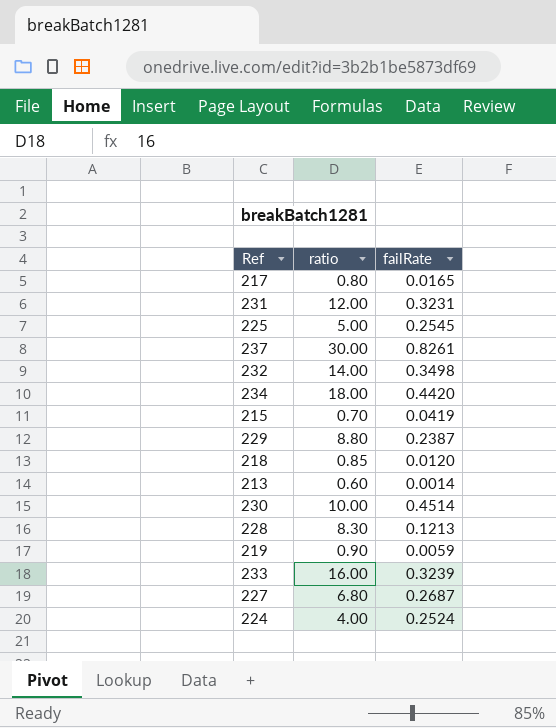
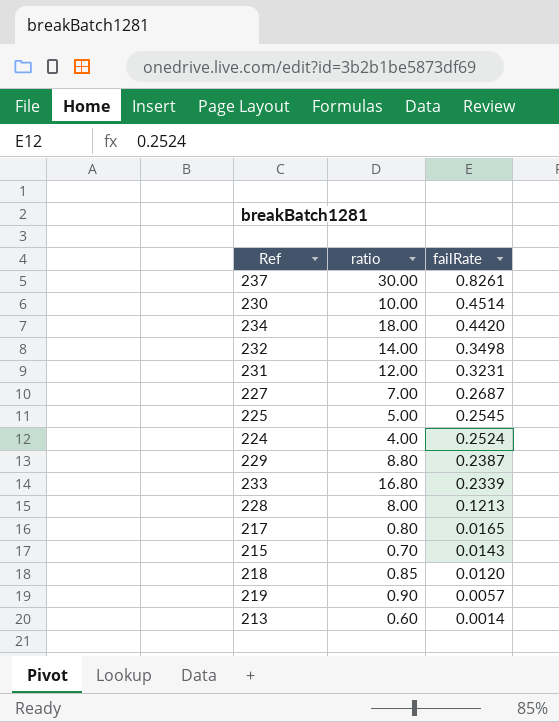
row order: none -> failRate descending
227 | ratio: 6.80 -> 7.00
233 | ratio: 16.00 -> 16.80
233 | failRate: 0.3239 -> 0.2339
228 | ratio: 8.30 -> 8.00
215 | failRate: 0.0419 -> 0.0143
219 | failRate: 0.0059 -> 0.0057

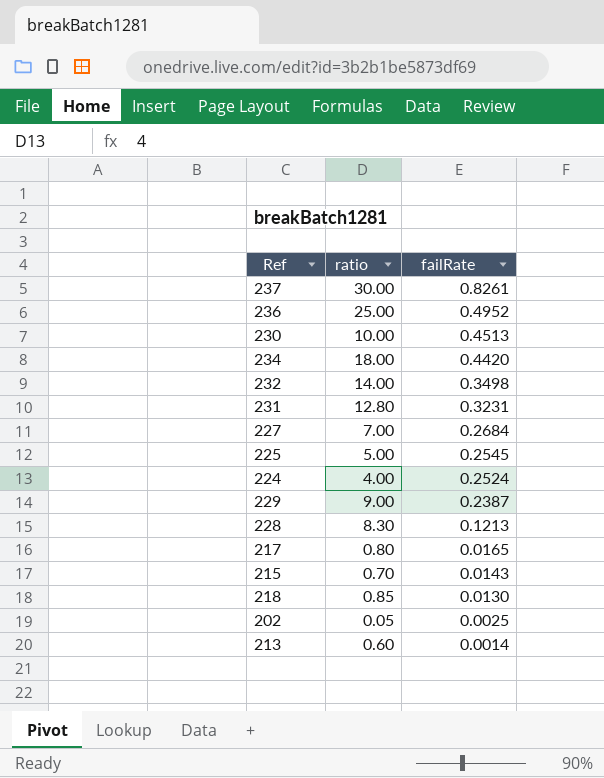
row 233: 16.80 | 0.2339 -> none
row 219: 0.90 | 0.0057 -> none
row 236: none -> 25.00 | 0.4952
230 | failRate: 0.4514 -> 0.4513
231 | ratio: 12.00 -> 12.80
227 | failRate: 0.2687 -> 0.2684
229 | ratio: 8.80 -> 9.00
228 | ratio: 8.00 -> 8.30
218 | failRate: 0.0120 -> 0.0130
row 202: none -> 0.05 | 0.0025

